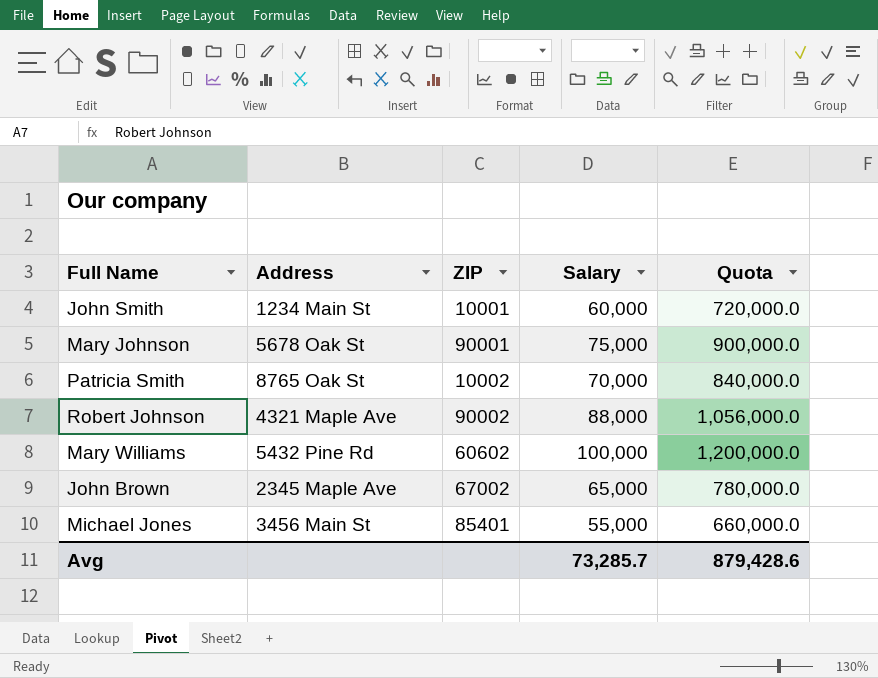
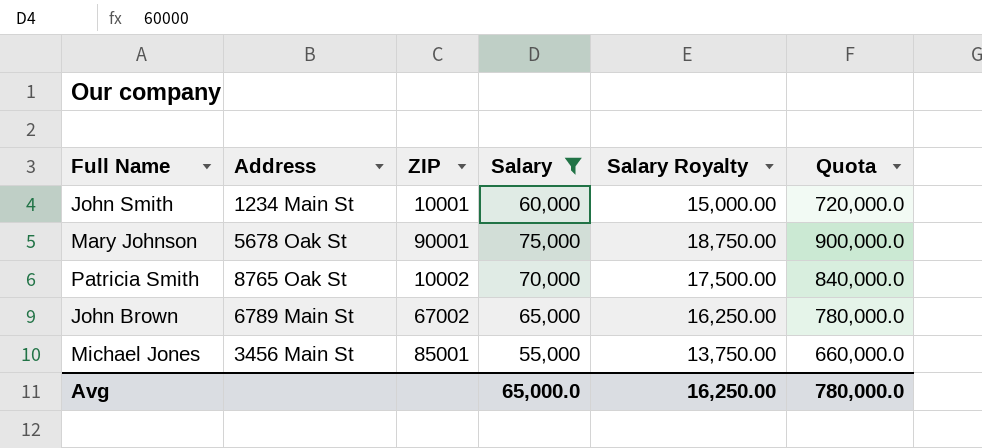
filter: none -> Salary <= 75,000
column Salary Royalty | formula: none -> [Salary] * 0.25
John Brown | Address: 2345 Maple Ave -> 6789 Main St
Michael Jones | ZIP: 85401 -> 85001
Avg | Salary: 73,285.7 -> 65,000.0
Avg | Quota: 879,428.6 -> 780,000.0

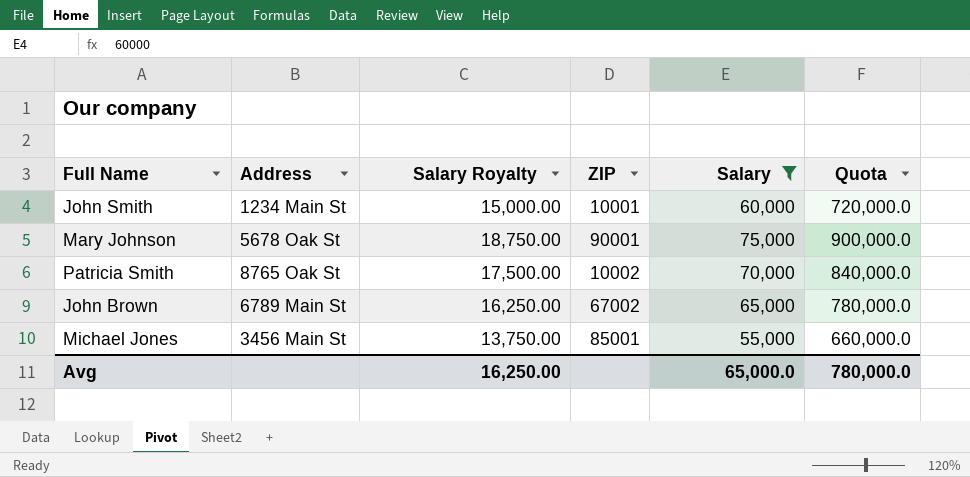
column Salary Royalty | position: 5 -> 3

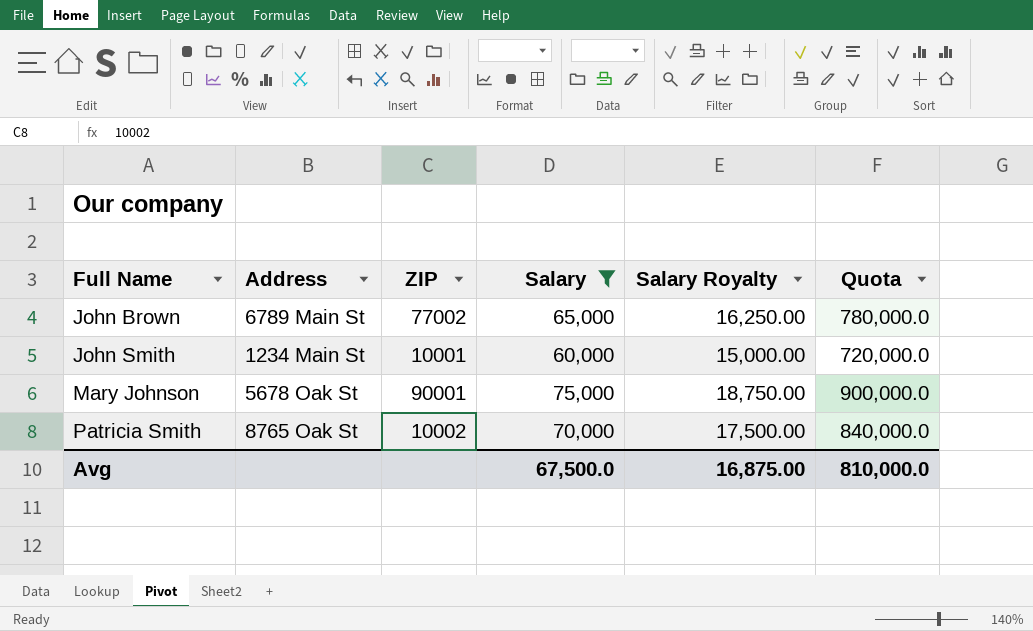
row order: none -> Full Name ascending
column Salary Royalty | position: 3 -> 5
row Michael Jones: 3456 Main St | 13,750.00 | 85001 | 55,000 | 660,000.0 -> none
John Brown | ZIP: 67002 -> 77002
Avg | Salary: 65,000.0 -> 67,500.0
Avg | Salary Royalty: 16,250.00 -> 16,875.00
Avg | Quota: 780,000.0 -> 810,000.0

